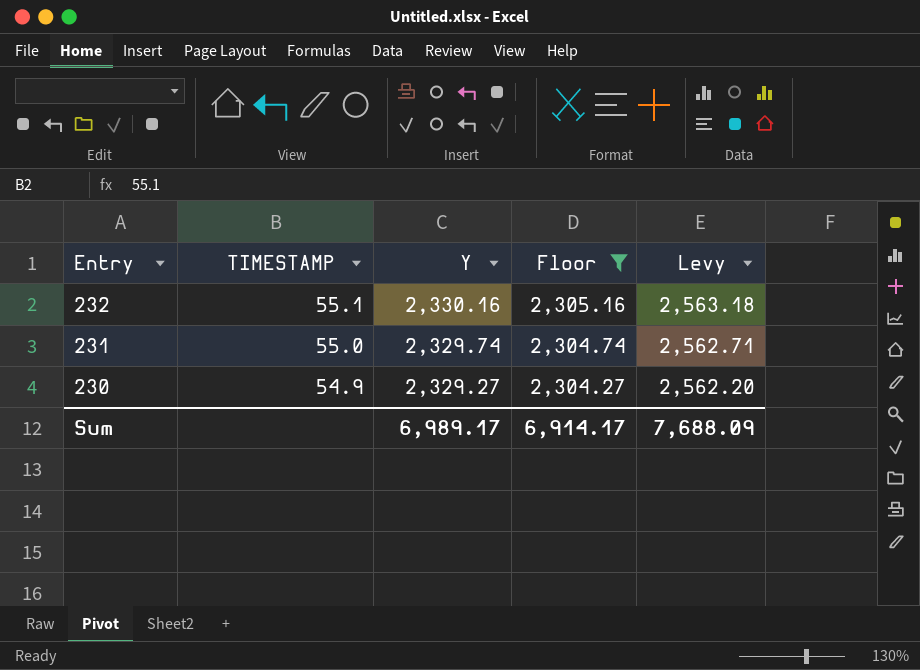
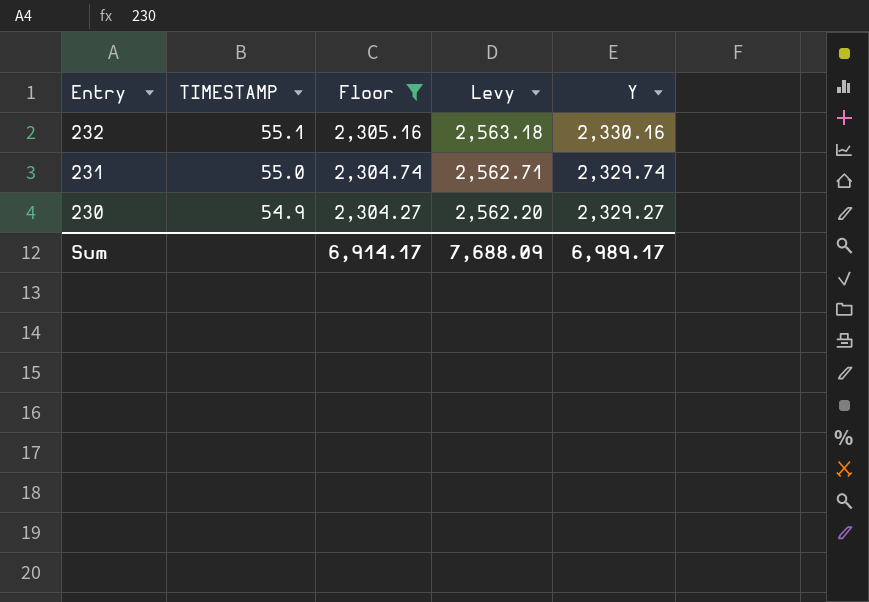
column Y | position: 3 -> 5

